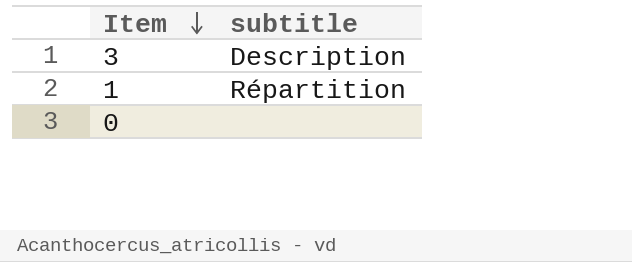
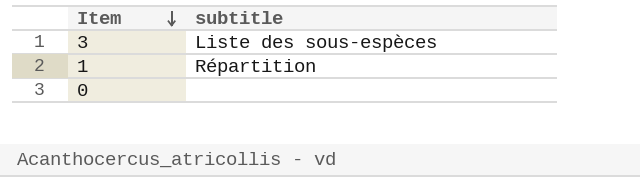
3 | subtitle: Description -> Liste des sous-espèces

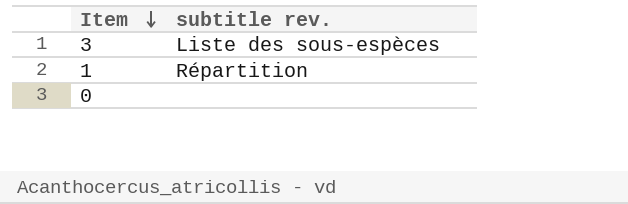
column name: subtitle -> subtitle rev.

